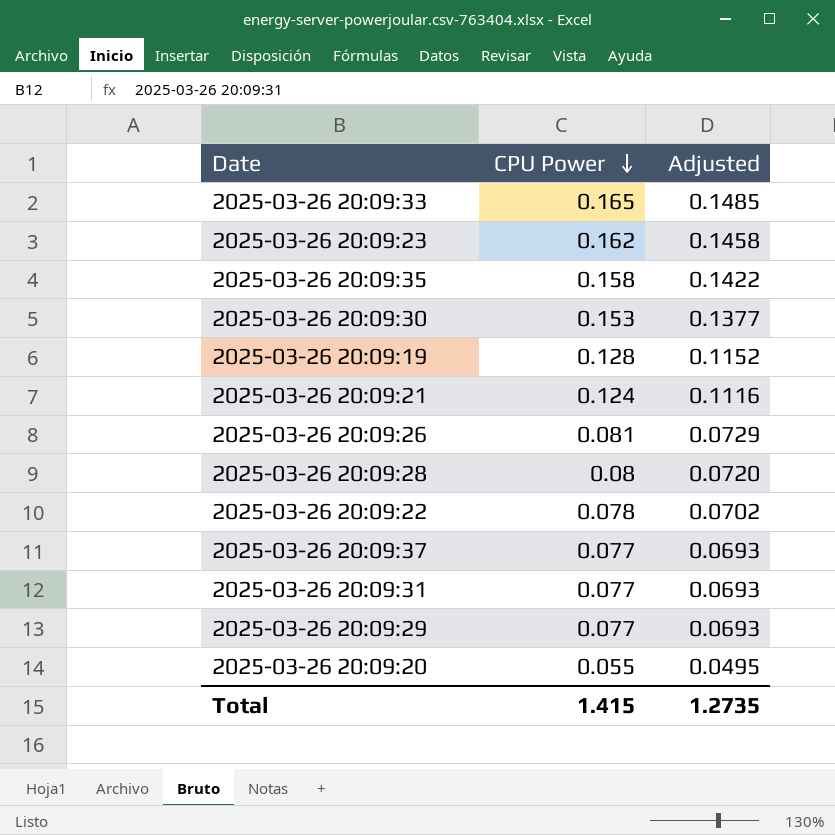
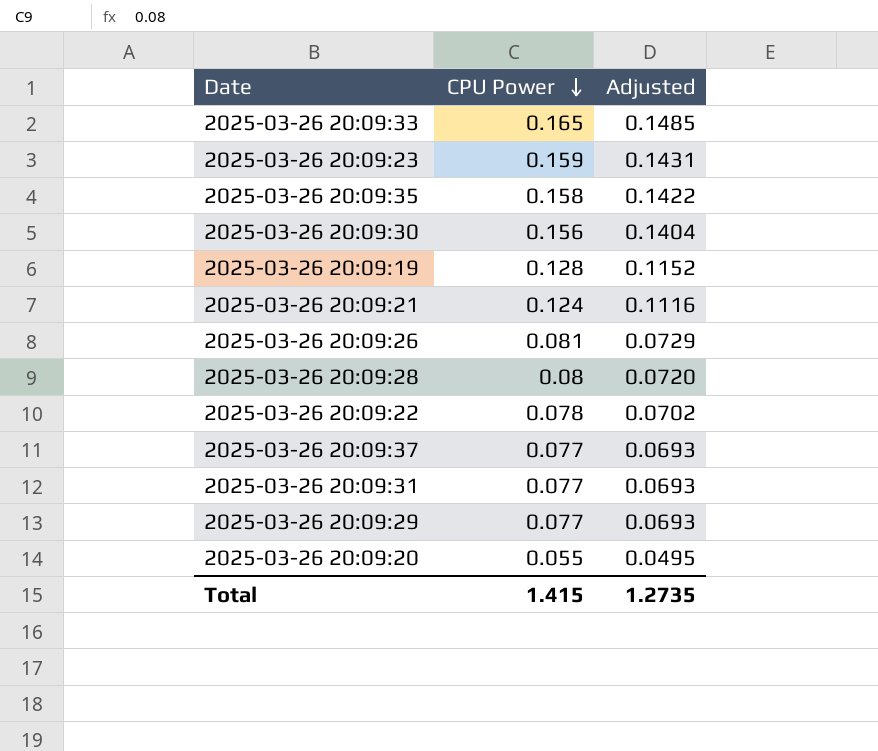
2025-03-26 20:09:23 | CPU Power: 0.162 -> 0.159
2025-03-26 20:09:23 | Adjusted: 0.1458 -> 0.1431
2025-03-26 20:09:30 | CPU Power: 0.153 -> 0.156
2025-03-26 20:09:30 | Adjusted: 0.1377 -> 0.1404

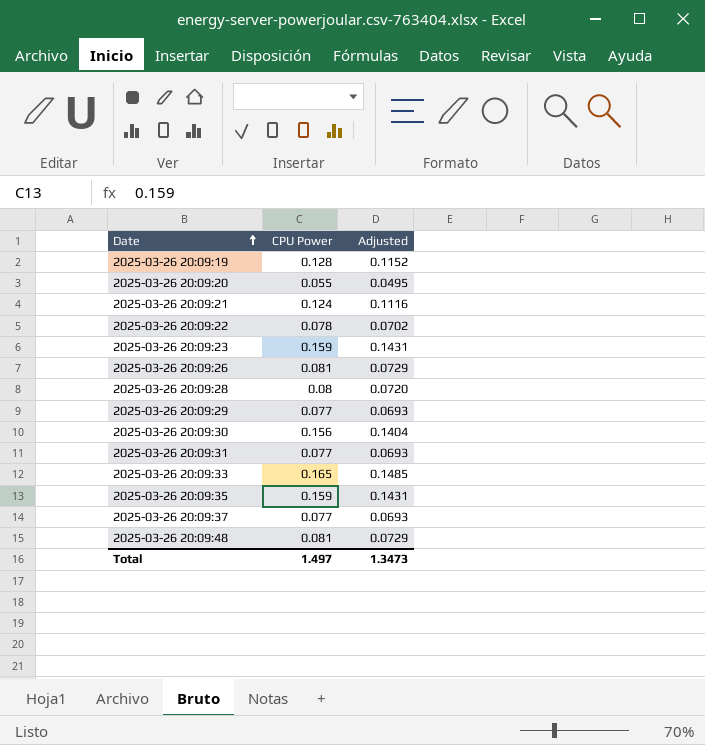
row order: CPU Power descending -> Date ascending
2025-03-26 20:09:35 | CPU Power: 0.158 -> 0.159
2025-03-26 20:09:35 | Adjusted: 0.1422 -> 0.1431
row 2025-03-26 20:09:48: none -> 0.081 | 0.0729
Total | CPU Power: 1.415 -> 1.497
Total | Adjusted: 1.2735 -> 1.3473

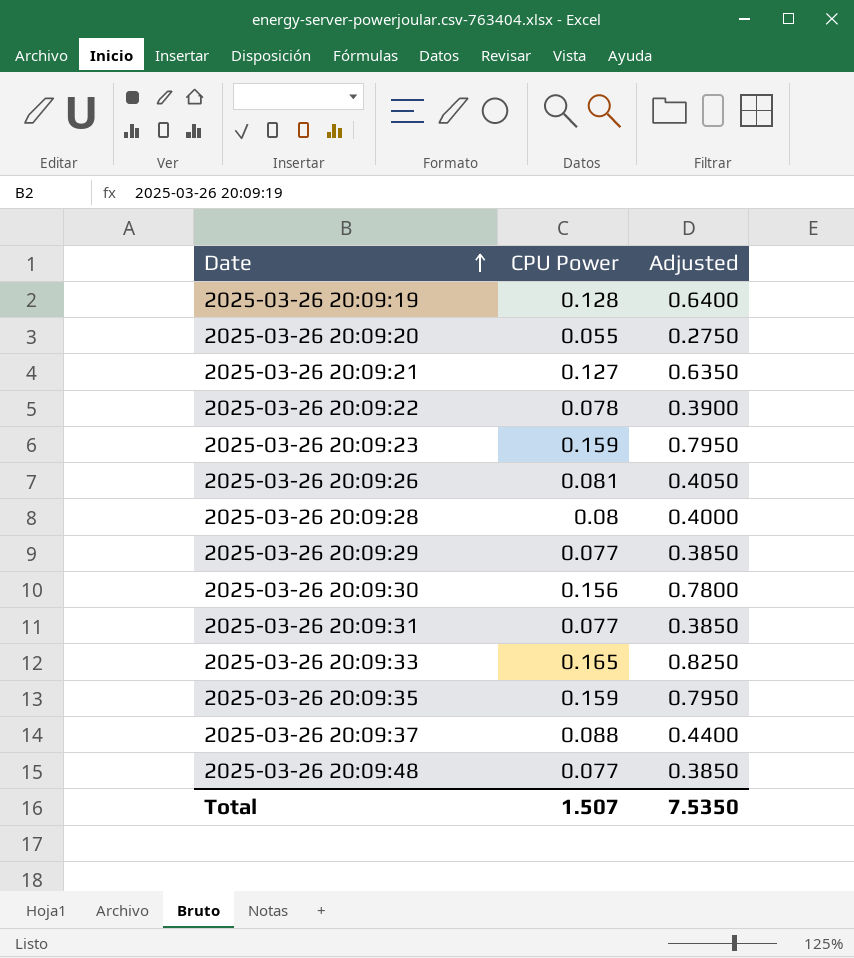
column Adjusted | formula: [CPU Power] * 0.9 -> [CPU Power] * 5
2025-03-26 20:09:21 | CPU Power: 0.124 -> 0.127
2025-03-26 20:09:37 | CPU Power: 0.077 -> 0.088
2025-03-26 20:09:48 | CPU Power: 0.081 -> 0.077
Total | CPU Power: 1.497 -> 1.507
Total | Adjusted: 1.3473 -> 7.5350

